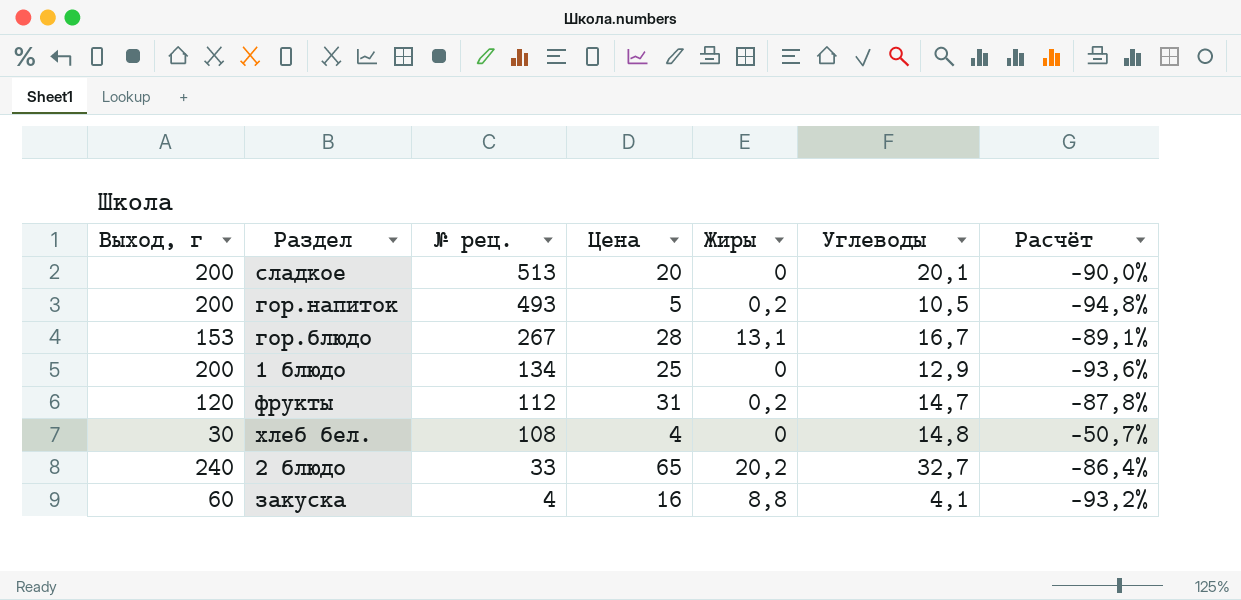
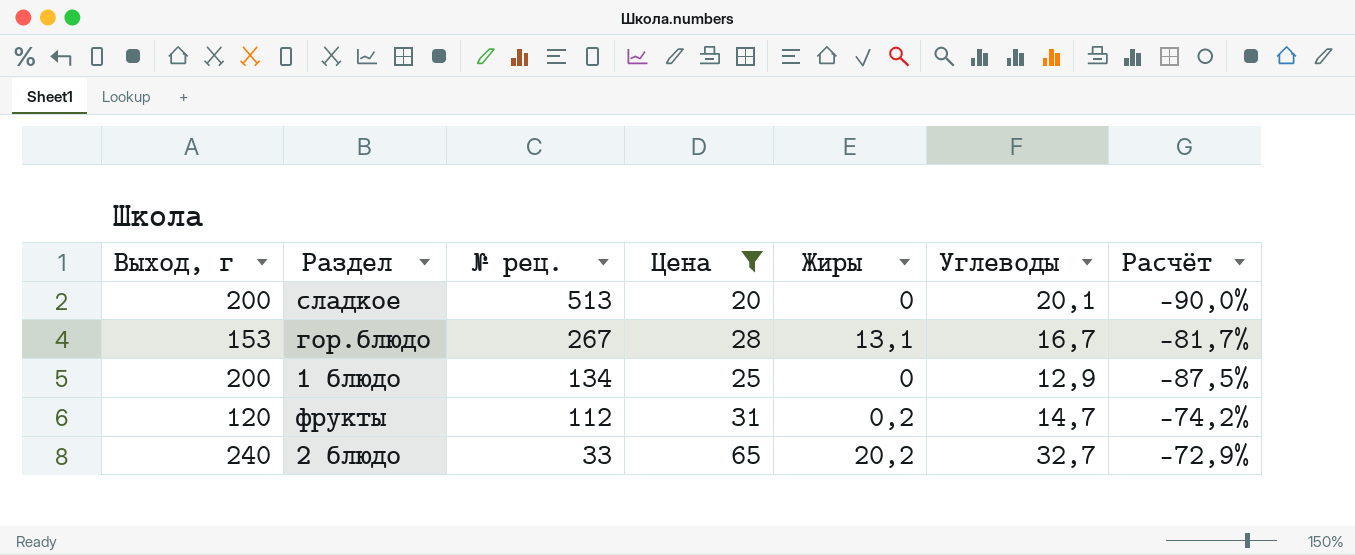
filter: none -> Цена >= 20
column Расчёт | formula: ([Углеводы] - [Выход, г]) / [Выход, г] -> ([Цена] - [Выход, г]) / [Выход, г]

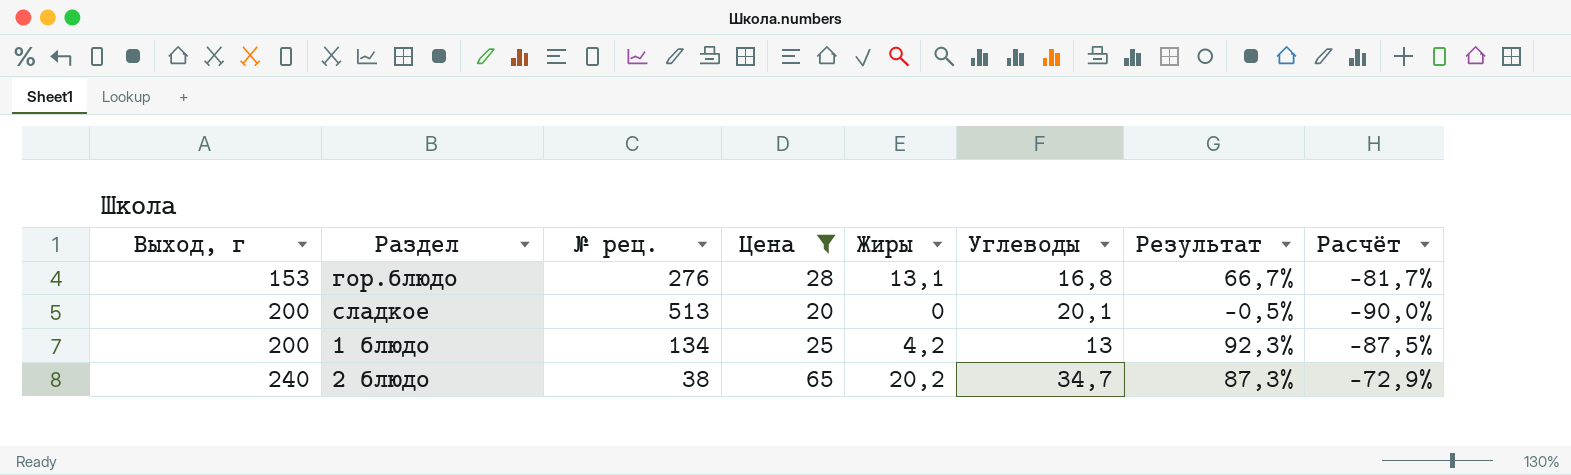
row order: № рец. descending -> Выход, г ascending
column Результат | formula: none -> ([Цена] - [Углеводы]) / [Углеводы]
row фрукты: 120 | 112 | 31 | 0,2 | 14,7 | -74,2% -> none
гор.блюдо | № рец.: 267 -> 276
гор.блюдо | Углеводы: 16,7 -> 16,8
1 блюдо | Жиры: 0 -> 4,2
1 блюдо | Углеводы: 12,9 -> 13
2 блюдо | № рец.: 33 -> 38
2 блюдо | Углеводы: 32,7 -> 34,7

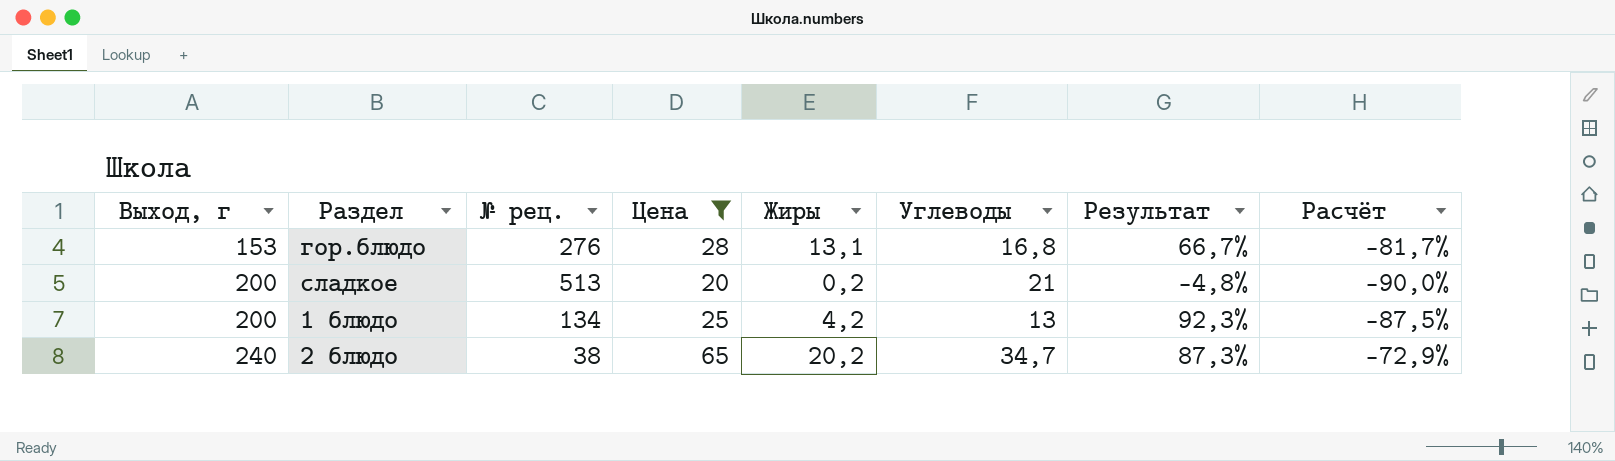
сладкое | Жиры: 0 -> 0,2
сладкое | Углеводы: 20,1 -> 21
сладкое | Результат: -0,5% -> -4,8%

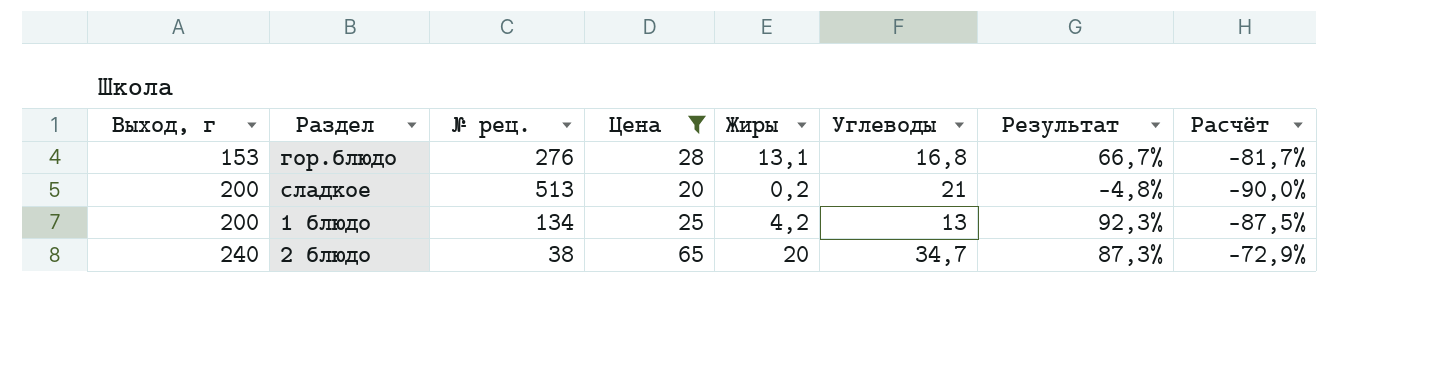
2 блюдо | Жиры: 20,2 -> 20

